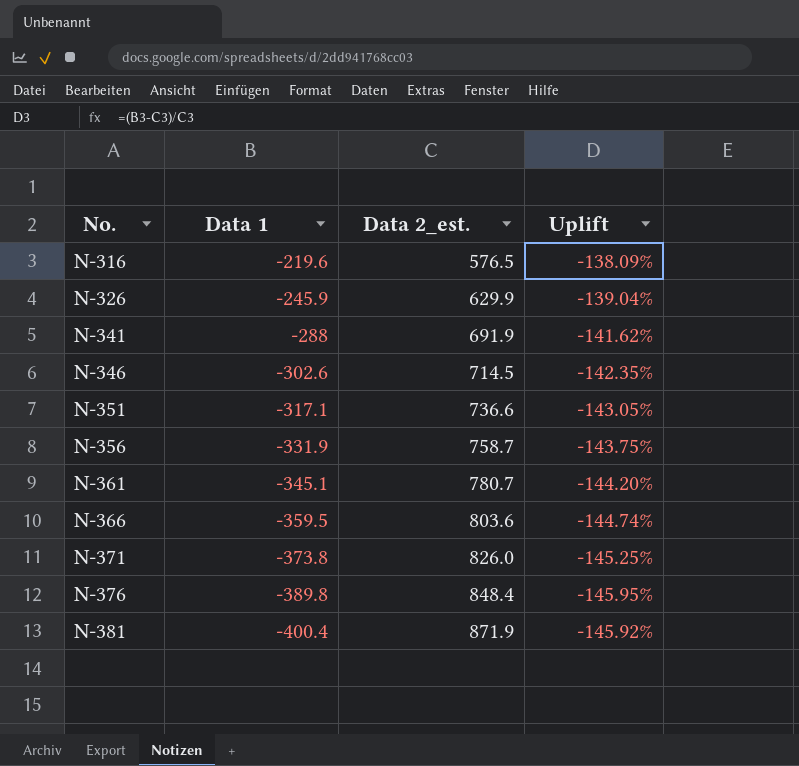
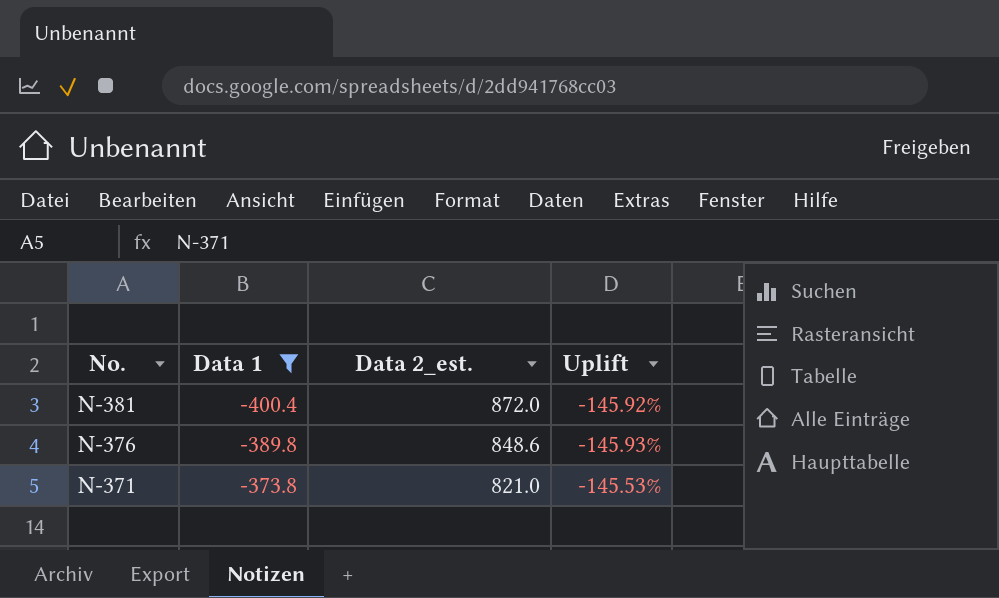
filter: none -> Data 1 <= -373.8
row order: No. ascending -> No. descending
N-381 | Data 2_est.: 871.9 -> 872.0
N-376 | Data 2_est.: 848.4 -> 848.6
N-376 | Uplift: -145.95% -> -145.93%
N-371 | Data 2_est.: 826.0 -> 821.0
N-371 | Uplift: -145.25% -> -145.53%

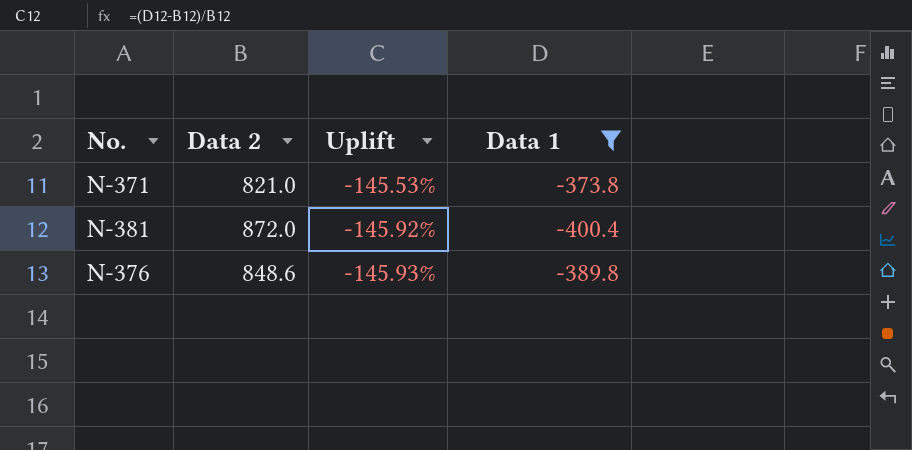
row order: No. descending -> Uplift descending
column name: Data 2_est. -> Data 2
column Data 1 | position: 2 -> 4

